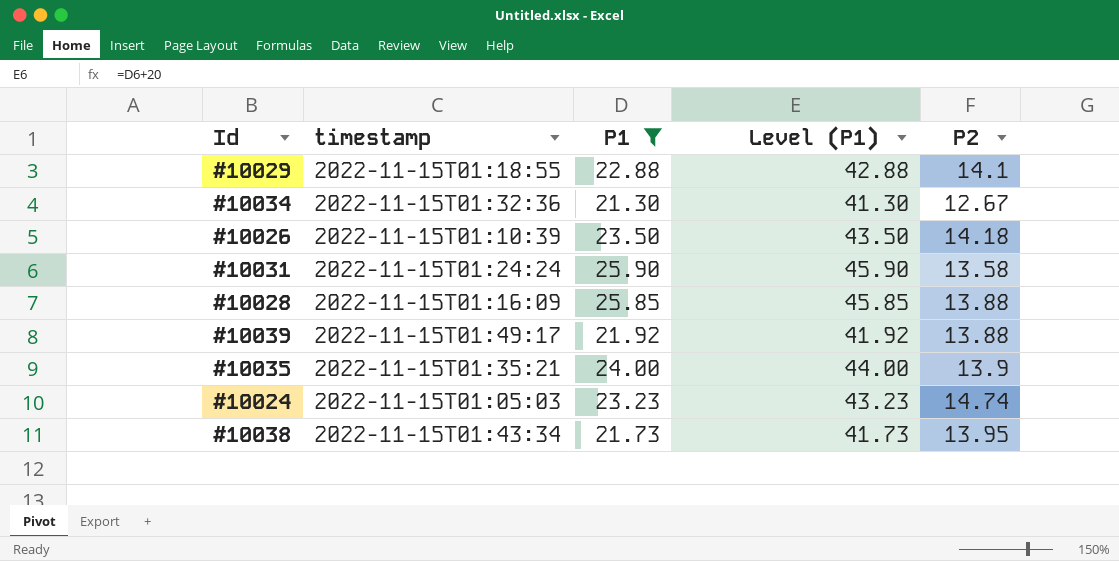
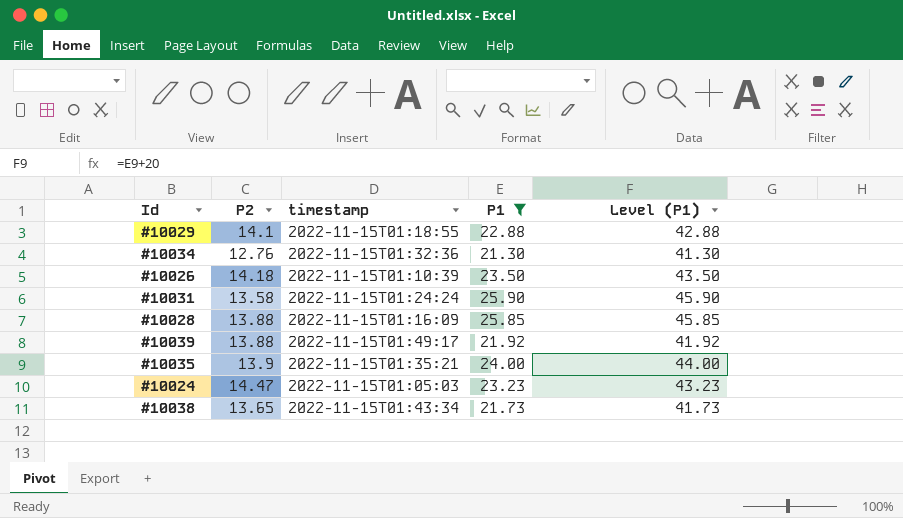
column P2 | position: 5 -> 2
#10034 | P2: 12.67 -> 12.76
#10024 | P2: 14.74 -> 14.47
#10038 | P2: 13.95 -> 13.65

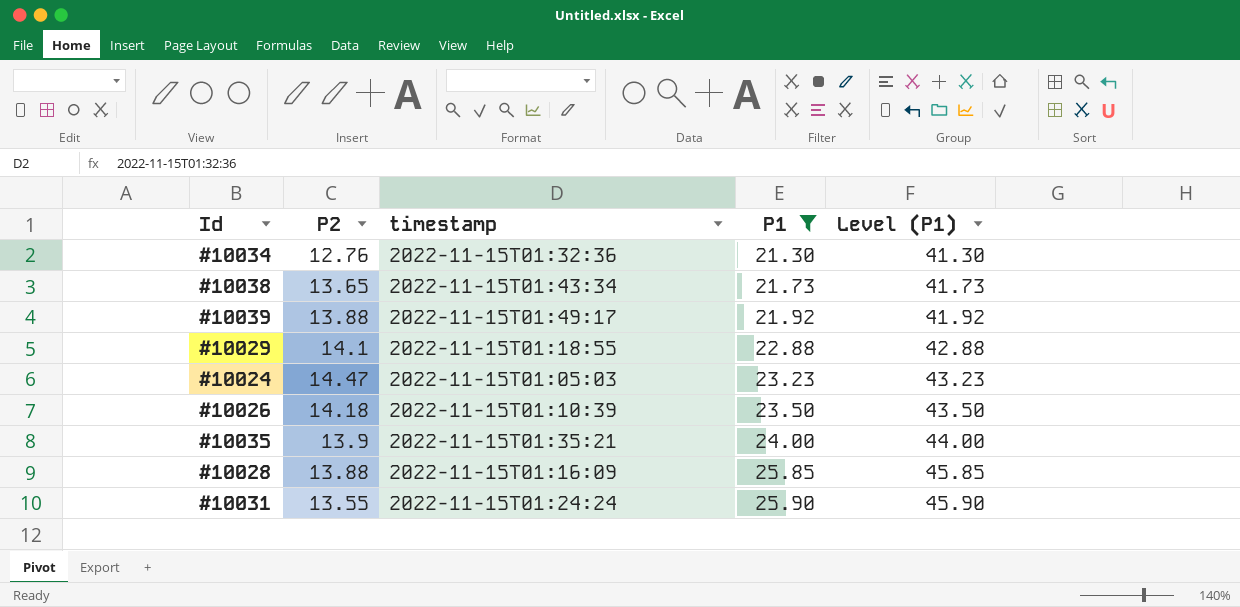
row order: none -> P1 ascending
#10031 | P2: 13.58 -> 13.55

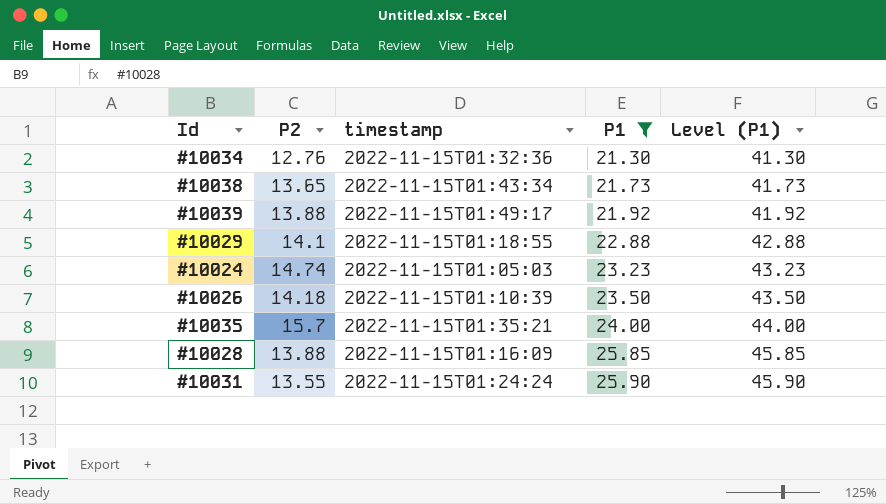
#10024 | P2: 14.47 -> 14.74
#10035 | P2: 13.9 -> 15.7

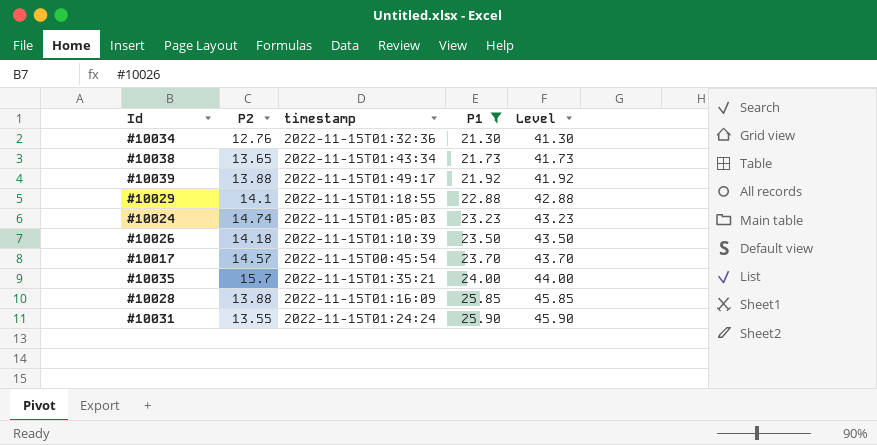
column name: Level (P1) -> Level
row #10017: none -> 14.57 | 2022-11-15T00:45:54 | 23.70 | 43.70

